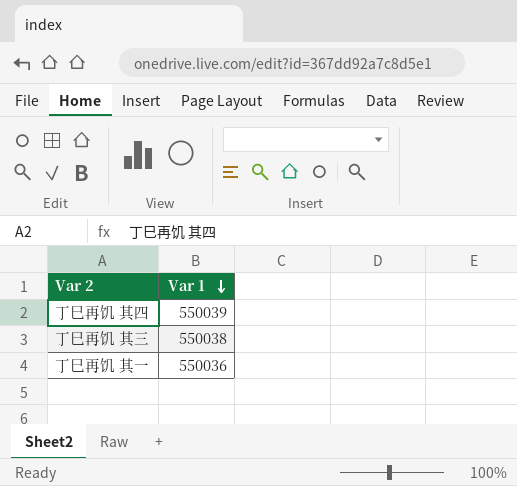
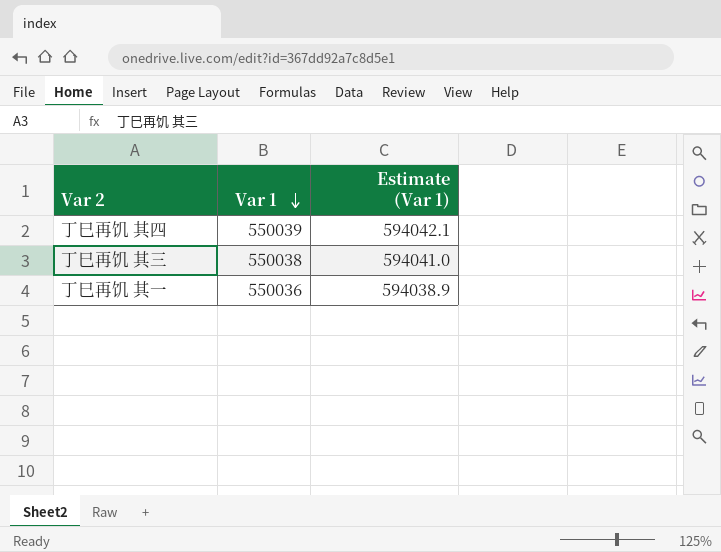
column Estimate (Var 1) | formula: none -> [Var 1] * 1.08

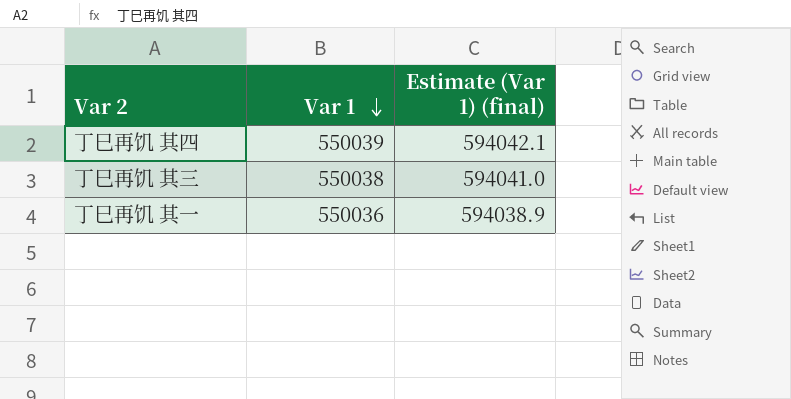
column name: Estimate (Var 1) -> Estimate (Var 1) (final)

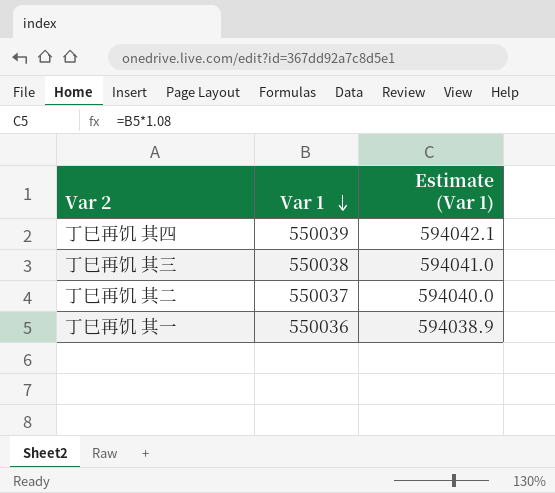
column name: Estimate (Var 1) (final) -> Estimate (Var 1)
row 丁巳再饥 其二: none -> 550037 | 594040.0

